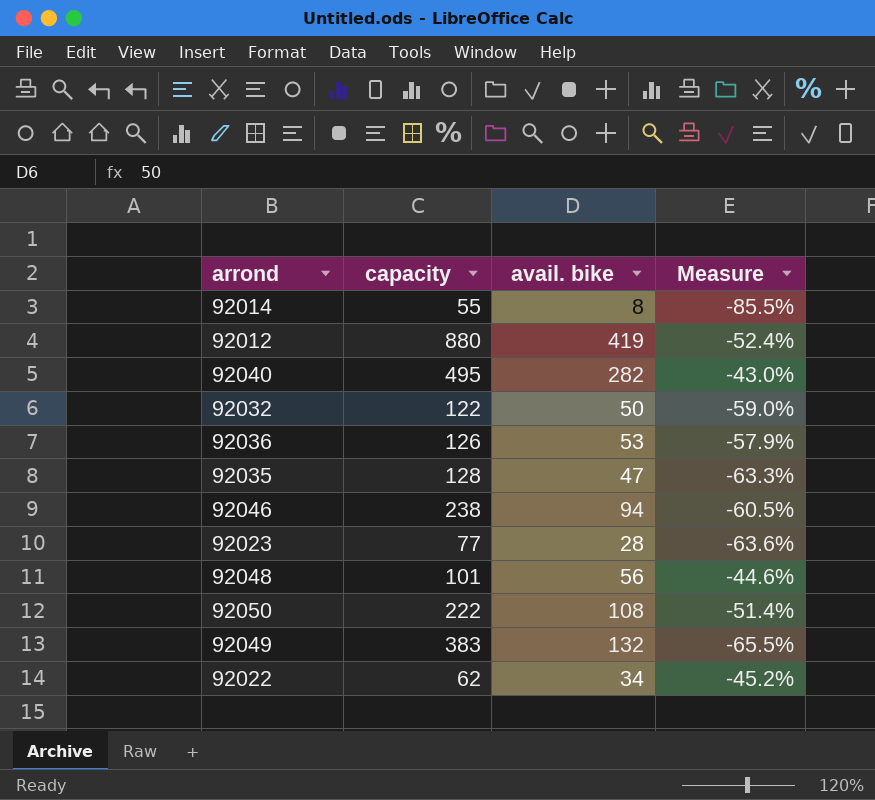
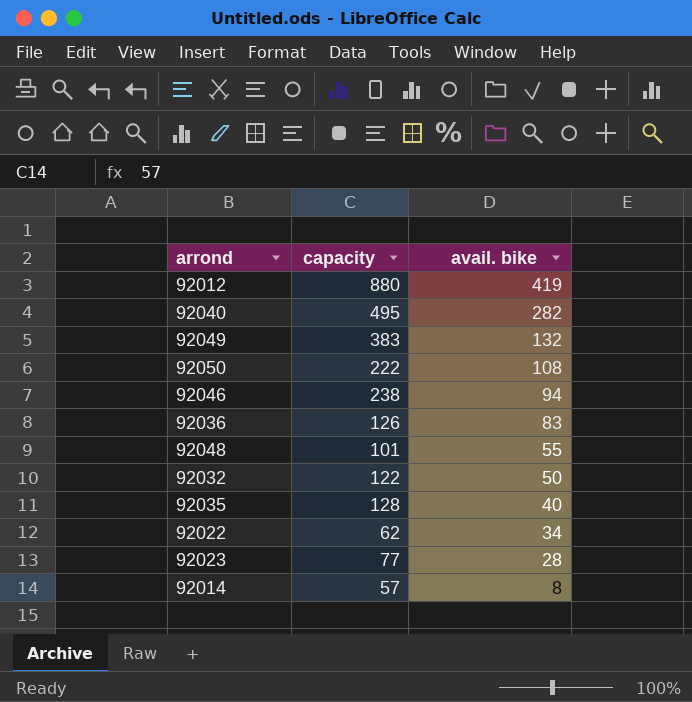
row order: none -> avail. bike descending
column Measure | formula: ([avail. bike] - [capacity]) / [capacity] -> none
92036 | avail. bike: 53 -> 83
92048 | avail. bike: 56 -> 55
92035 | avail. bike: 47 -> 40
92014 | capacity: 55 -> 57

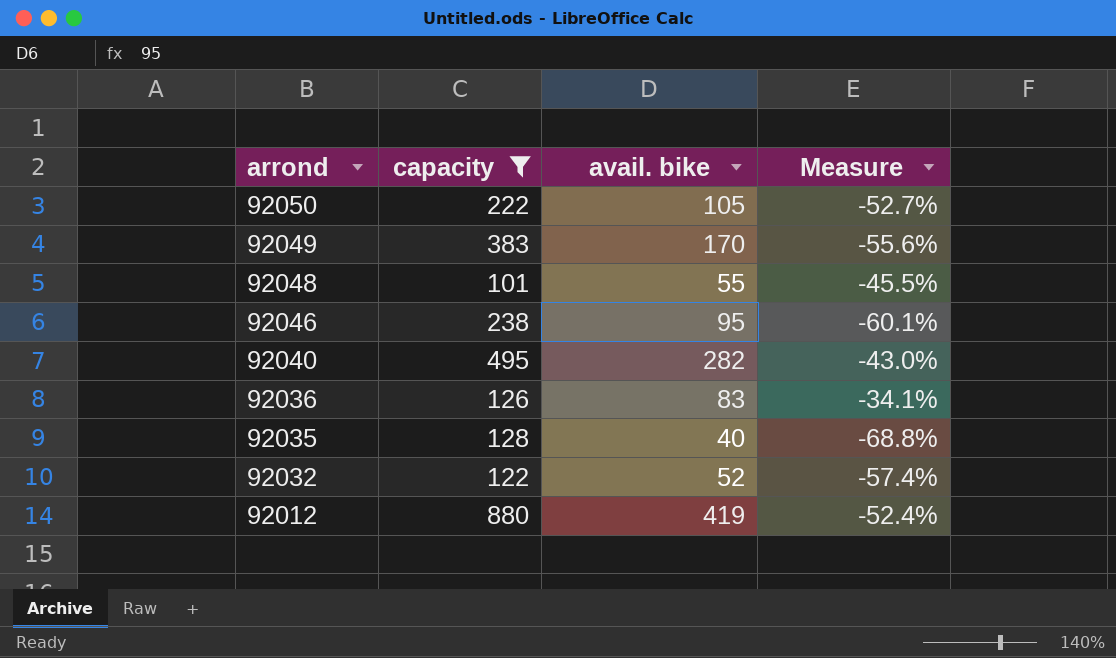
filter: none -> capacity >= 101
row order: avail. bike descending -> arrond descending
column Measure | formula: none -> ([avail. bike] - [capacity]) / [capacity]
92050 | avail. bike: 108 -> 105
92049 | avail. bike: 132 -> 170
92046 | avail. bike: 94 -> 95
92032 | avail. bike: 50 -> 52

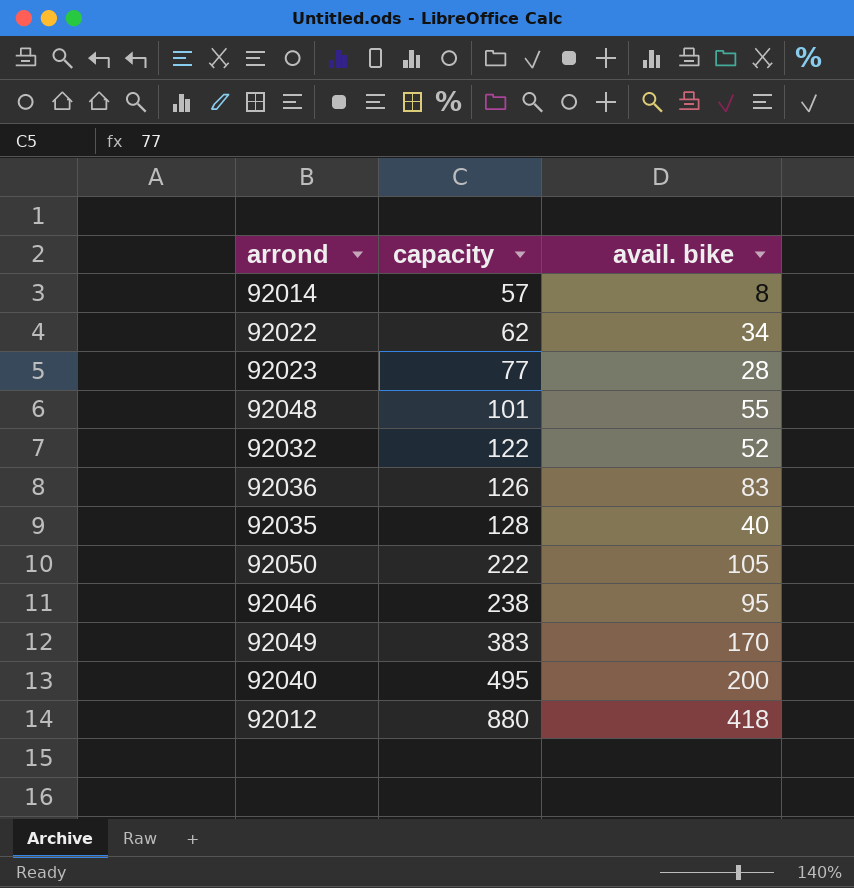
filter: capacity >= 101 -> none
row order: arrond descending -> capacity ascending
column Measure | formula: ([avail. bike] - [capacity]) / [capacity] -> none
92040 | avail. bike: 282 -> 200
92012 | avail. bike: 419 -> 418

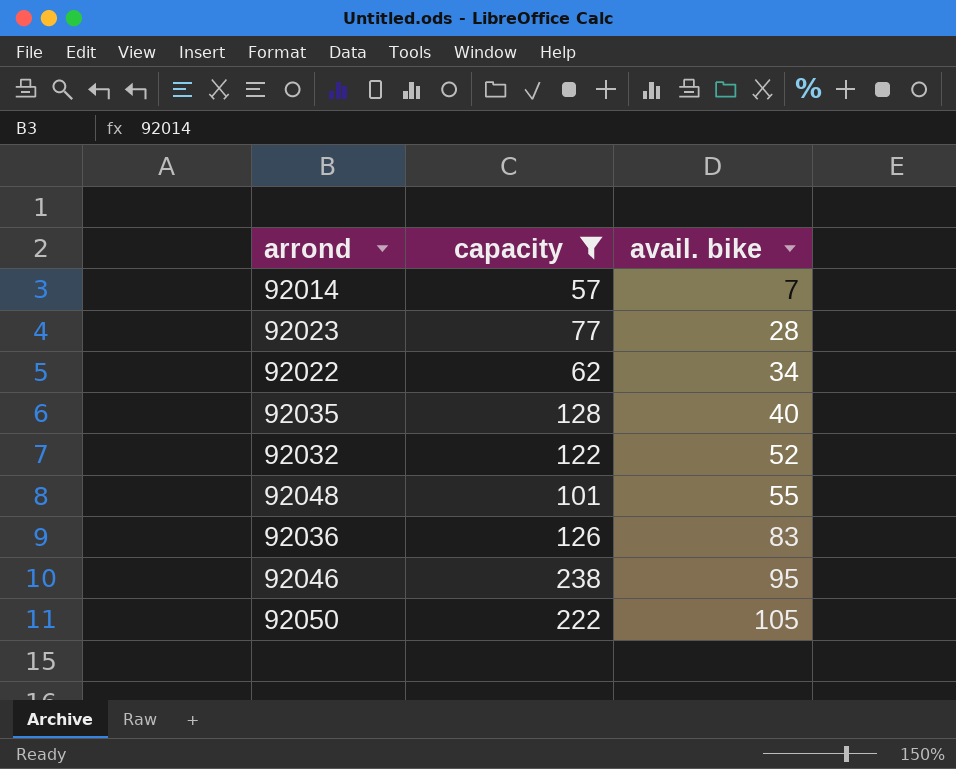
filter: none -> capacity <= 238
row order: capacity ascending -> avail. bike ascending
92014 | avail. bike: 8 -> 7

